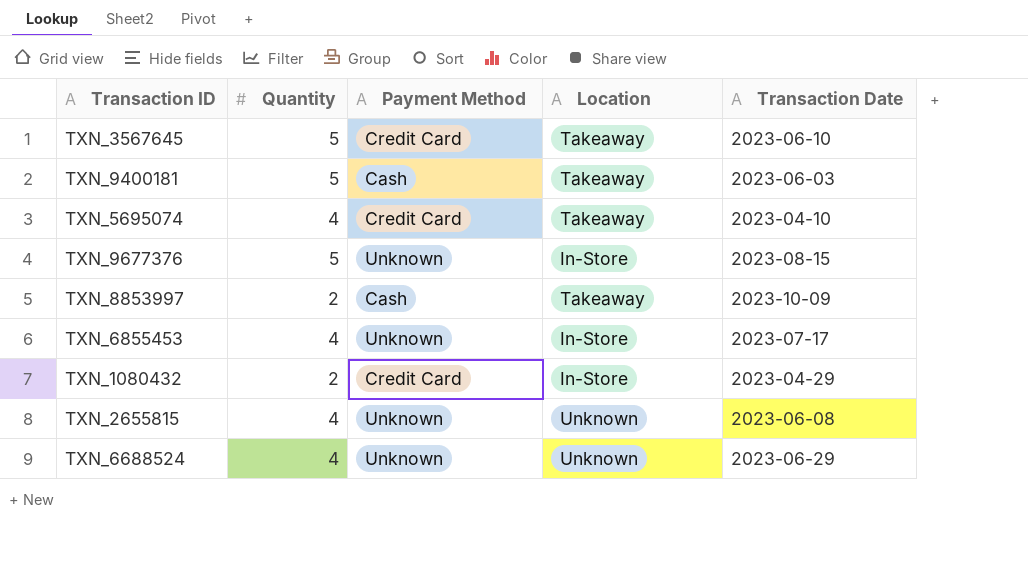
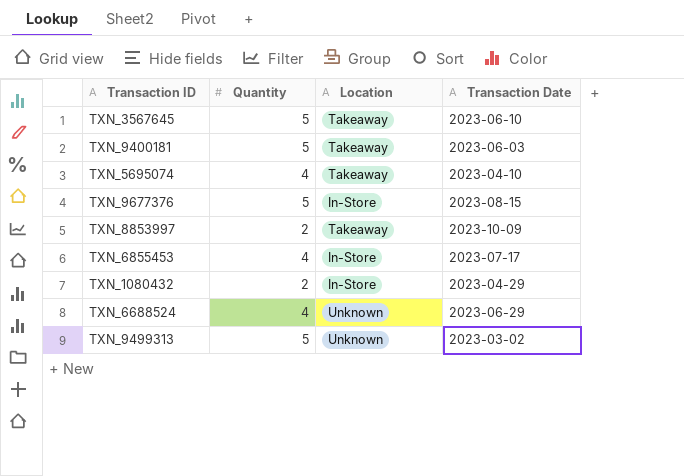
column Payment Method | position: 3 -> none
row TXN_2655815: 4 | Unknown | Unknown | 2023-06-08 -> none
row TXN_9499313: none -> 5 | Unknown | 2023-03-02

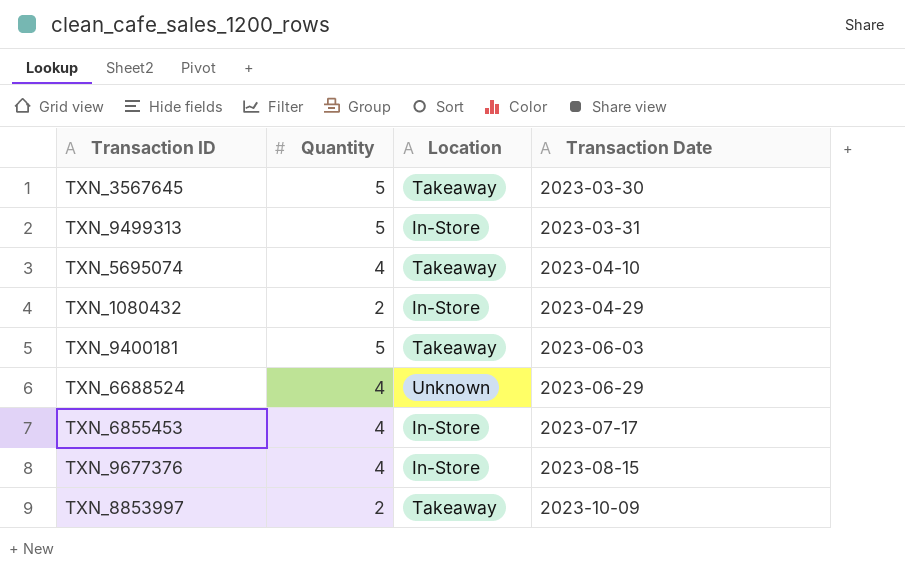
row order: none -> Transaction Date ascending
TXN_3567645 | Transaction Date: 2023-06-10 -> 2023-03-30
TXN_9499313 | Location: Unknown -> In-Store
TXN_9499313 | Transaction Date: 2023-03-02 -> 2023-03-31
TXN_9677376 | Quantity: 5 -> 4

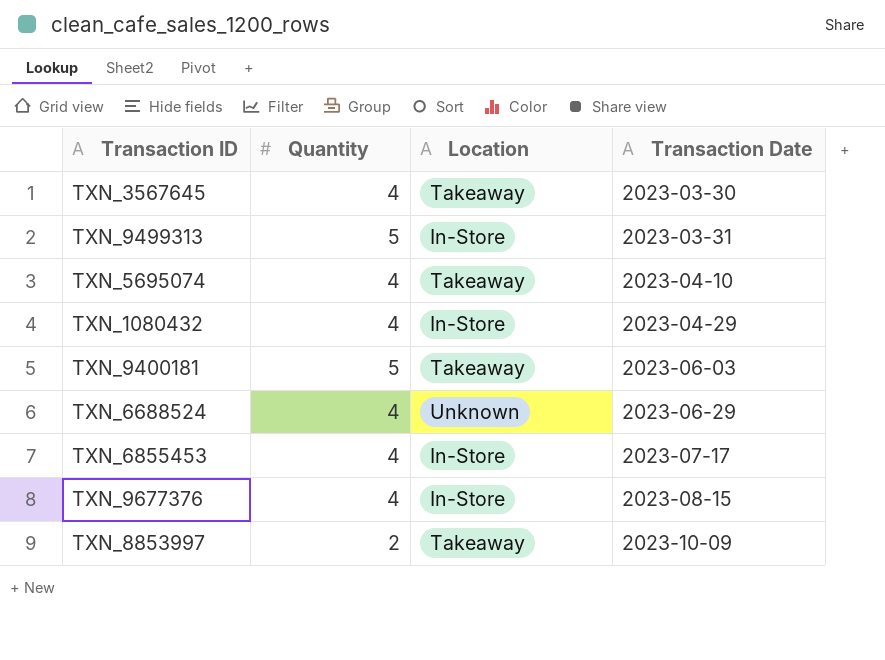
TXN_3567645 | Quantity: 5 -> 4
TXN_1080432 | Quantity: 2 -> 4

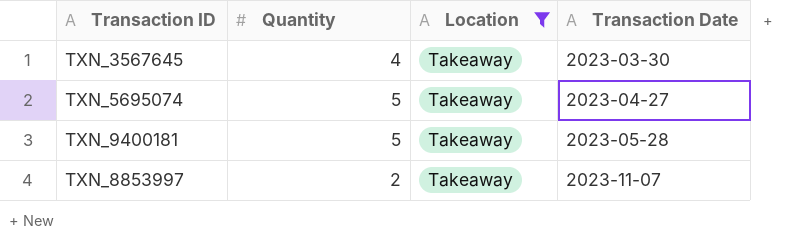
filter: none -> Location = Takeaway
TXN_5695074 | Quantity: 4 -> 5
TXN_5695074 | Transaction Date: 2023-04-10 -> 2023-04-27
TXN_9400181 | Transaction Date: 2023-06-03 -> 2023-05-28
TXN_8853997 | Transaction Date: 2023-10-09 -> 2023-11-07

